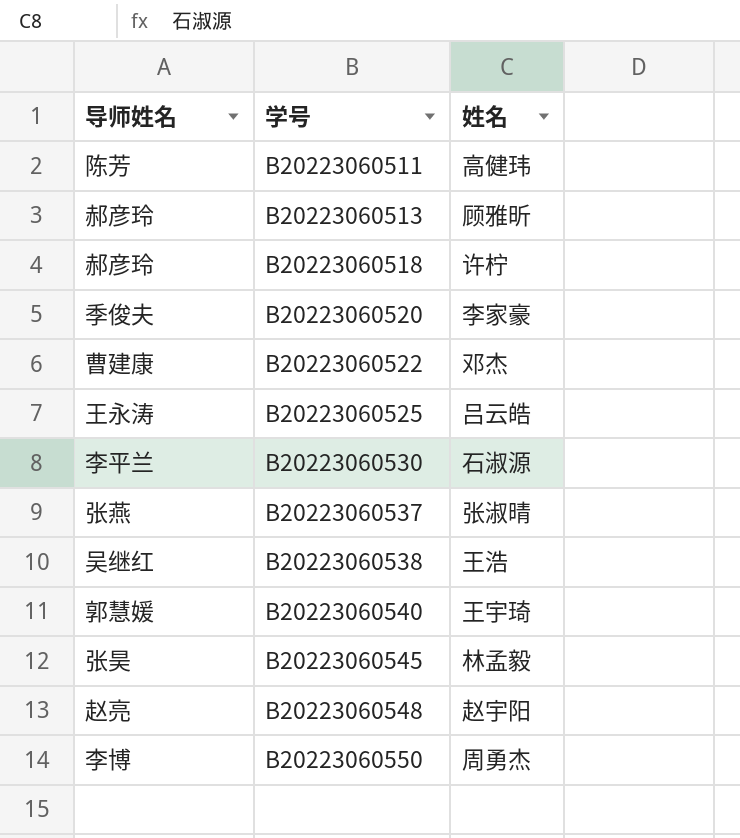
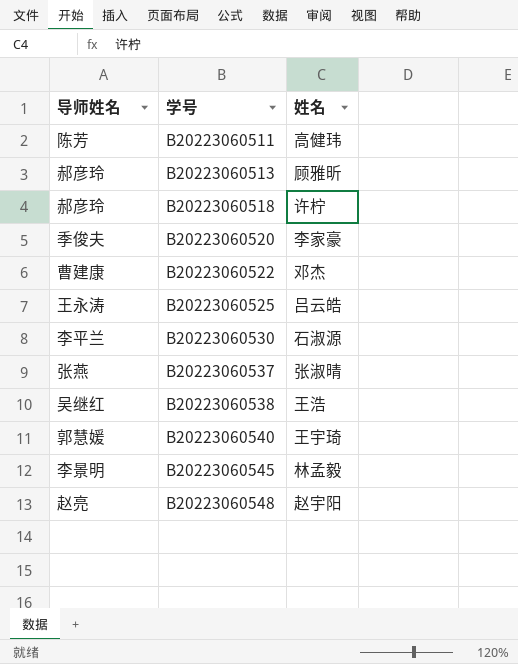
row B20223060550: 李博 | 周勇杰 -> none
B20223060545 | 导师姓名: 张昊 -> 李景明

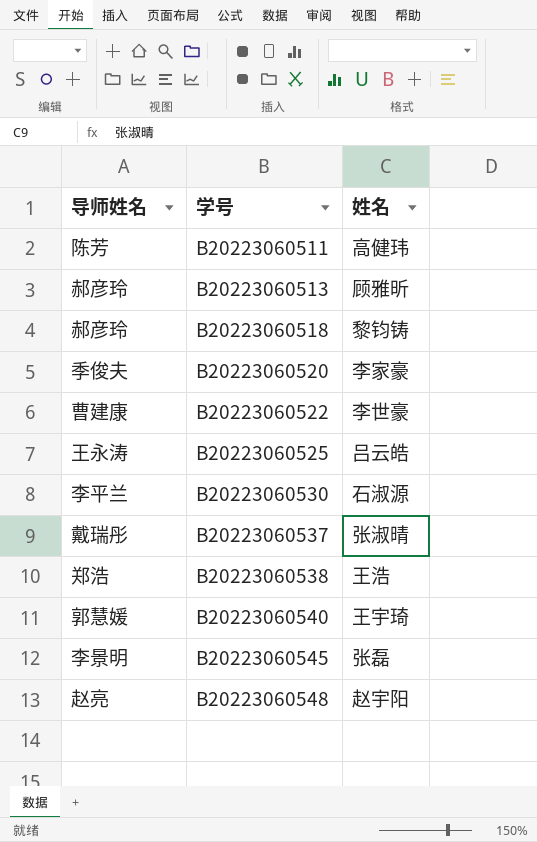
B20223060518 | 姓名: 许柠 -> 黎钧铸
B20223060522 | 姓名: 邓杰 -> 李世豪
B20223060537 | 导师姓名: 张燕 -> 戴瑞彤
B20223060538 | 导师姓名: 吴继红 -> 郑浩
B20223060545 | 姓名: 林孟毅 -> 张磊

